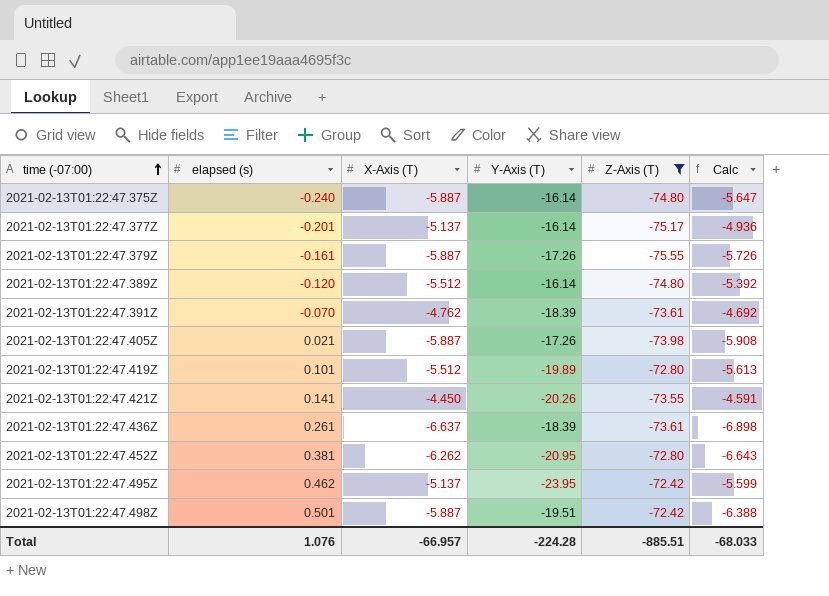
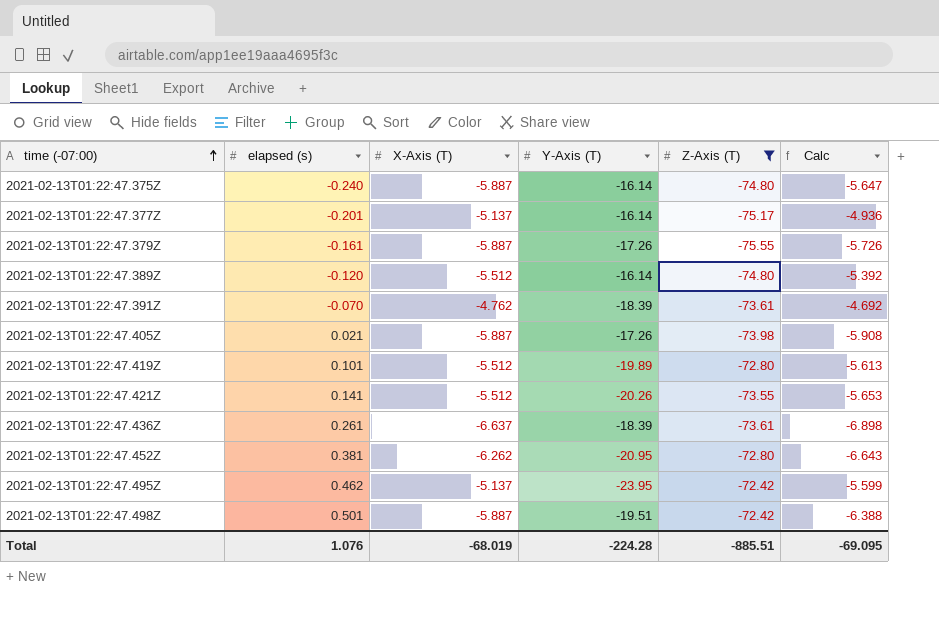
2021-02-13T01:22:47.421Z | X-Axis (T): -4.450 -> -5.512
2021-02-13T01:22:47.421Z | Calc: -4.591 -> -5.653
Total | X-Axis (T): -66.957 -> -68.019
Total | Calc: -68.033 -> -69.095

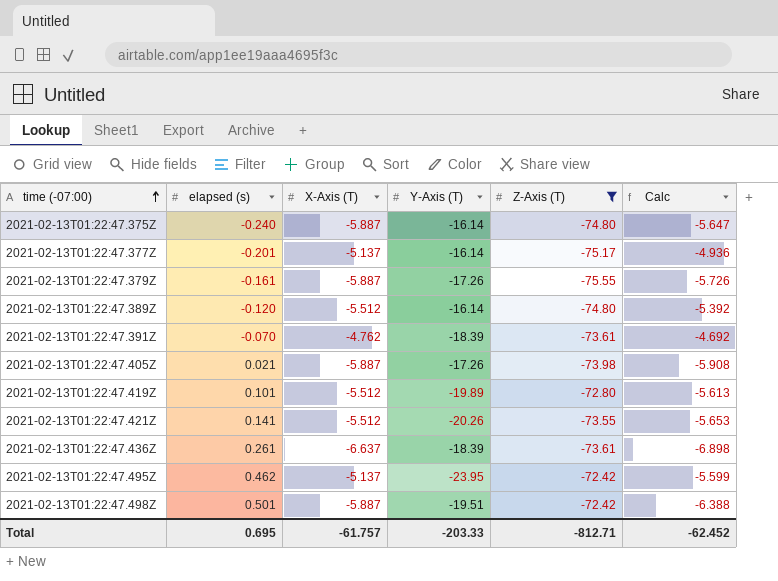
row 2021-02-13T01:22:47.452Z: 0.381 | -6.262 | -20.95 | -72.80 | -6.643 -> none
Total | elapsed (s): 1.076 -> 0.695
Total | X-Axis (T): -68.019 -> -61.757
Total | Y-Axis (T): -224.28 -> -203.33
Total | Z-Axis (T): -885.51 -> -812.71
Total | Calc: -69.095 -> -62.452

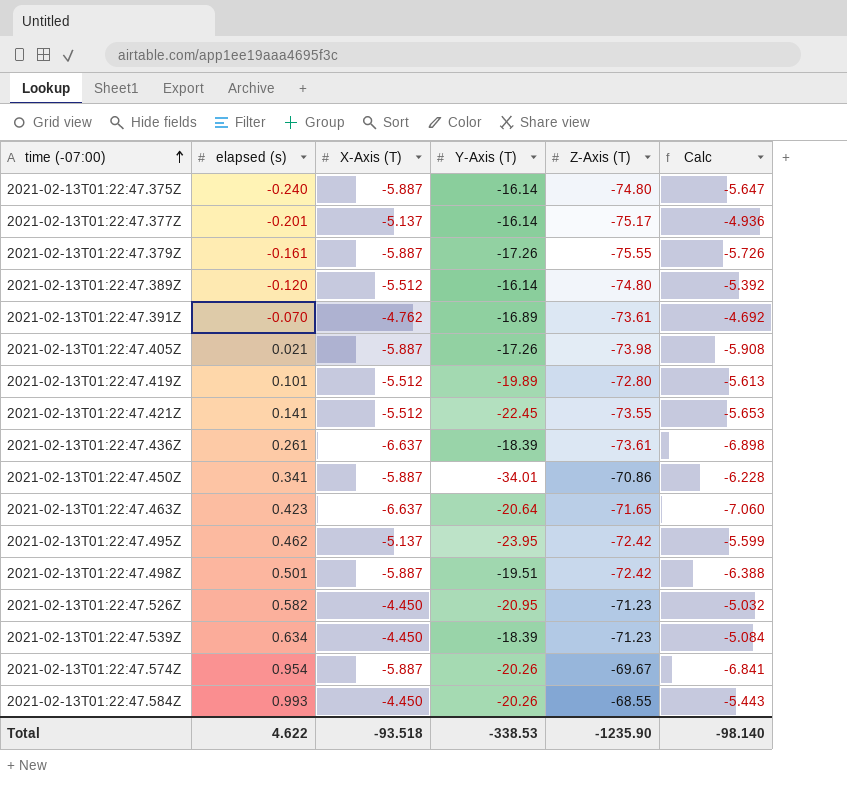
filter: Z-Axis (T) <= -72.42 -> none
2021-02-13T01:22:47.391Z | Y-Axis (T): -18.39 -> -16.89
2021-02-13T01:22:47.421Z | Y-Axis (T): -20.26 -> -22.45
Total | elapsed (s): 0.695 -> 4.622
Total | X-Axis (T): -61.757 -> -93.518
Total | Y-Axis (T): -203.33 -> -338.53
Total | Z-Axis (T): -812.71 -> -1235.90
Total | Calc: -62.452 -> -98.140

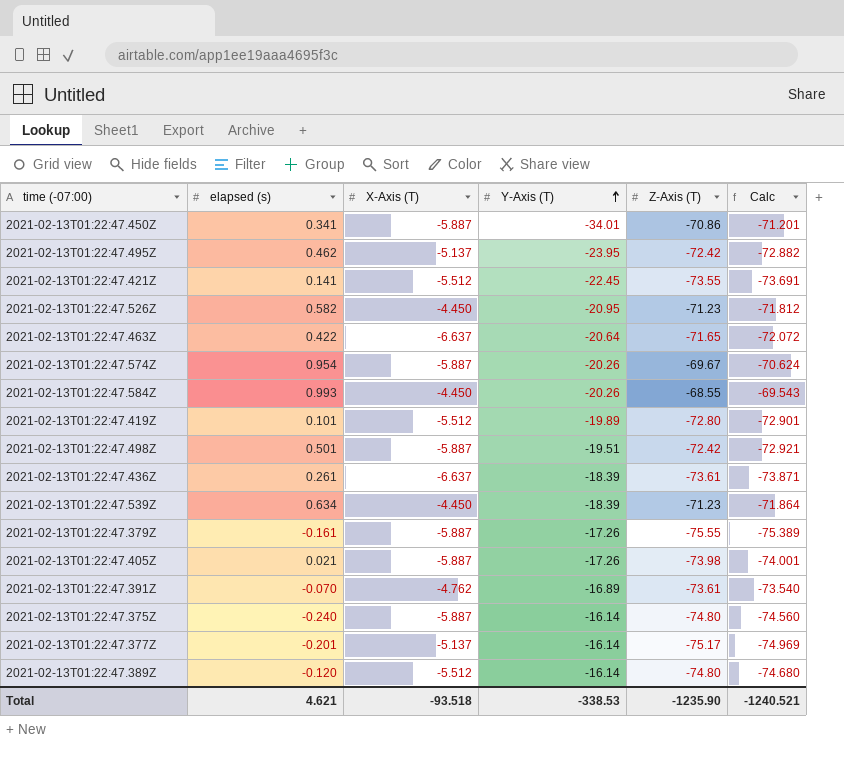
row order: time (-07:00) ascending -> Y-Axis (T) ascending
column Calc | formula: [X-Axis (T)] - [elapsed (s)] -> [Z-Axis (T)] - [elapsed (s)]
2021-02-13T01:22:47.463Z | elapsed (s): 0.423 -> 0.422
Total | elapsed (s): 4.622 -> 4.621
Total | Calc: -98.140 -> -1240.521

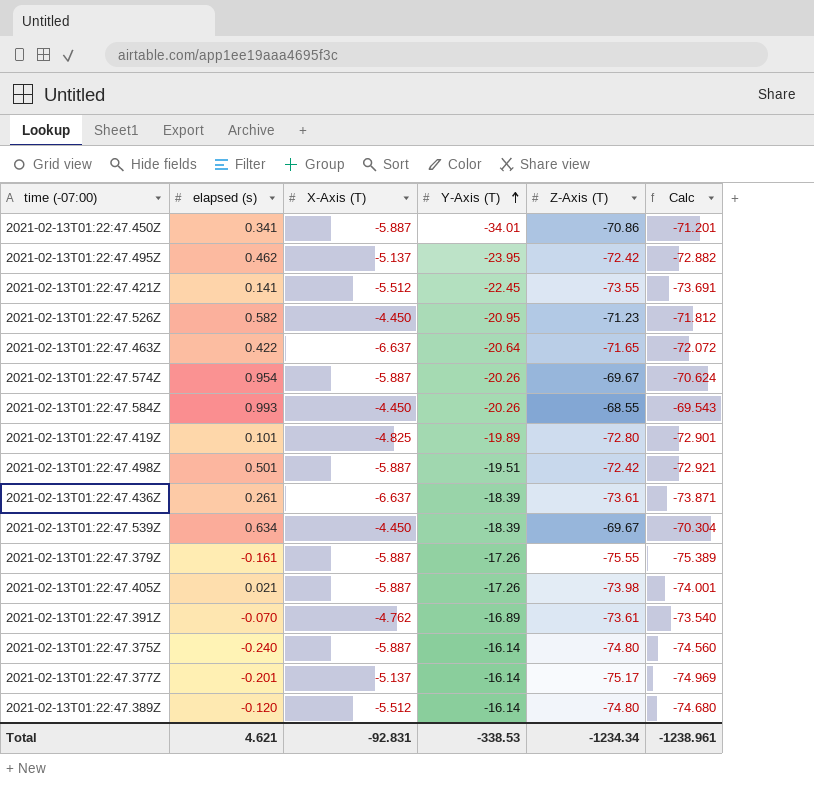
2021-02-13T01:22:47.419Z | X-Axis (T): -5.512 -> -4.825
2021-02-13T01:22:47.539Z | Z-Axis (T): -71.23 -> -69.67
2021-02-13T01:22:47.539Z | Calc: -71.864 -> -70.304
Total | X-Axis (T): -93.518 -> -92.831
Total | Z-Axis (T): -1235.90 -> -1234.34
Total | Calc: -1240.521 -> -1238.961

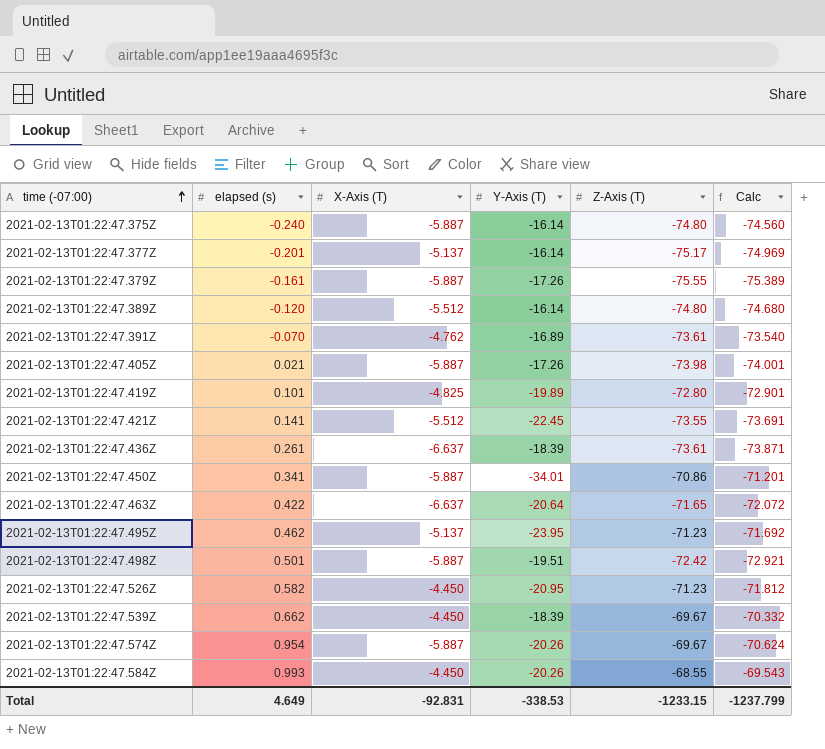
row order: Y-Axis (T) ascending -> time (-07:00) ascending
2021-02-13T01:22:47.495Z | Z-Axis (T): -72.42 -> -71.23
2021-02-13T01:22:47.495Z | Calc: -72.882 -> -71.692
2021-02-13T01:22:47.539Z | elapsed (s): 0.634 -> 0.662
2021-02-13T01:22:47.539Z | Calc: -70.304 -> -70.332
Total | elapsed (s): 4.621 -> 4.649
Total | Z-Axis (T): -1234.34 -> -1233.15
Total | Calc: -1238.961 -> -1237.799

